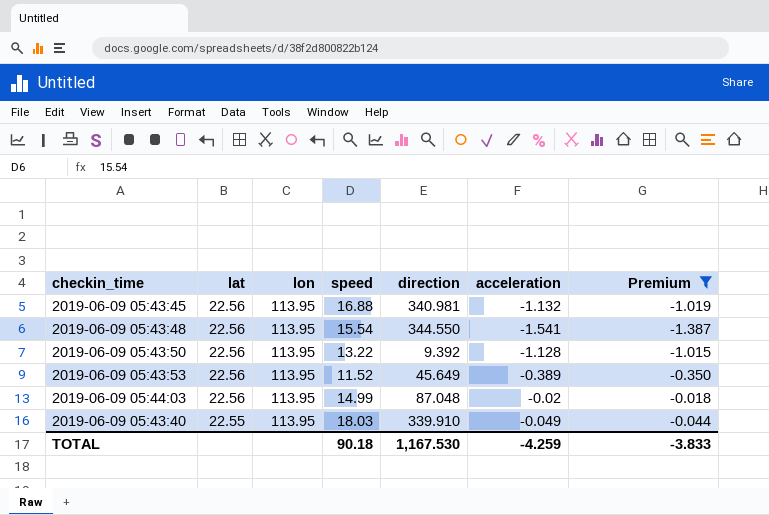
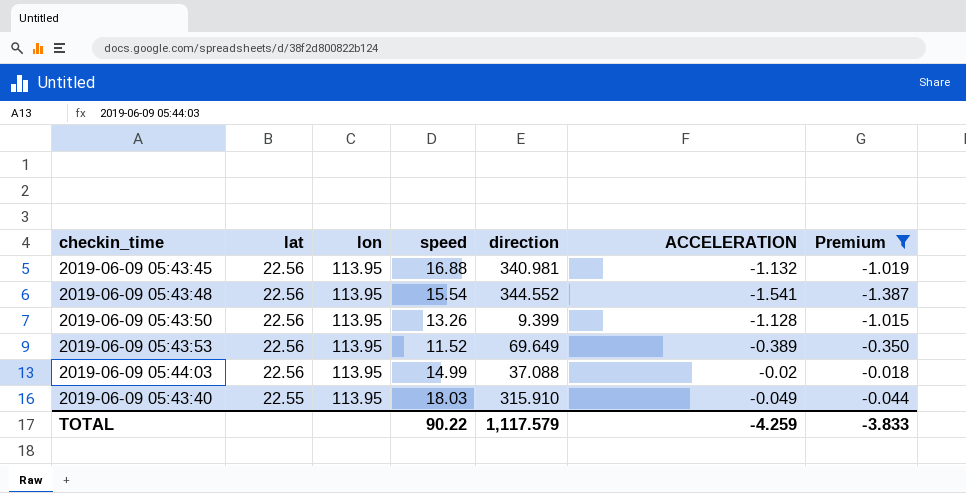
column name: acceleration -> ACCELERATION
2019-06-09 05:43:48 | direction: 344.550 -> 344.552
2019-06-09 05:43:50 | speed: 13.22 -> 13.26
2019-06-09 05:43:50 | direction: 9.392 -> 9.399
2019-06-09 05:43:53 | direction: 45.649 -> 69.649
2019-06-09 05:44:03 | direction: 87.048 -> 37.088
2019-06-09 05:43:40 | direction: 339.910 -> 315.910
TOTAL | speed: 90.18 -> 90.22
TOTAL | direction: 1,167.530 -> 1,117.579

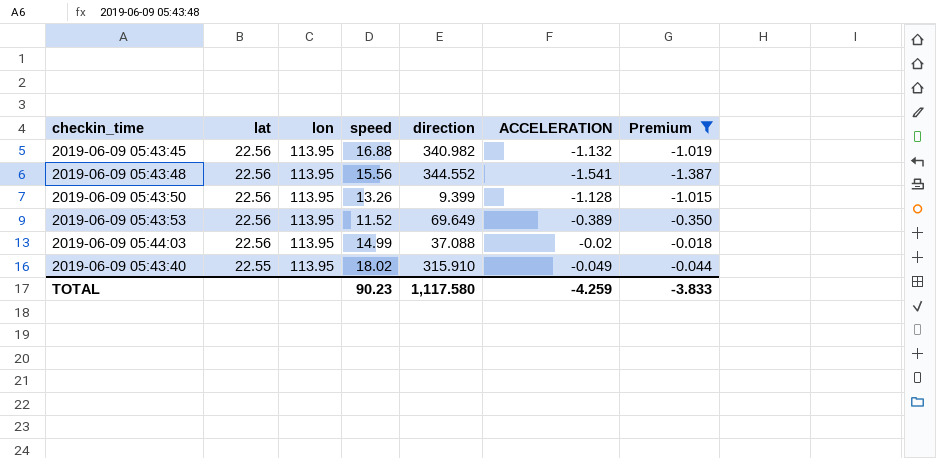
2019-06-09 05:43:45 | direction: 340.981 -> 340.982
2019-06-09 05:43:48 | speed: 15.54 -> 15.56
2019-06-09 05:43:40 | speed: 18.03 -> 18.02
TOTAL | speed: 90.22 -> 90.23
TOTAL | direction: 1,117.579 -> 1,117.580

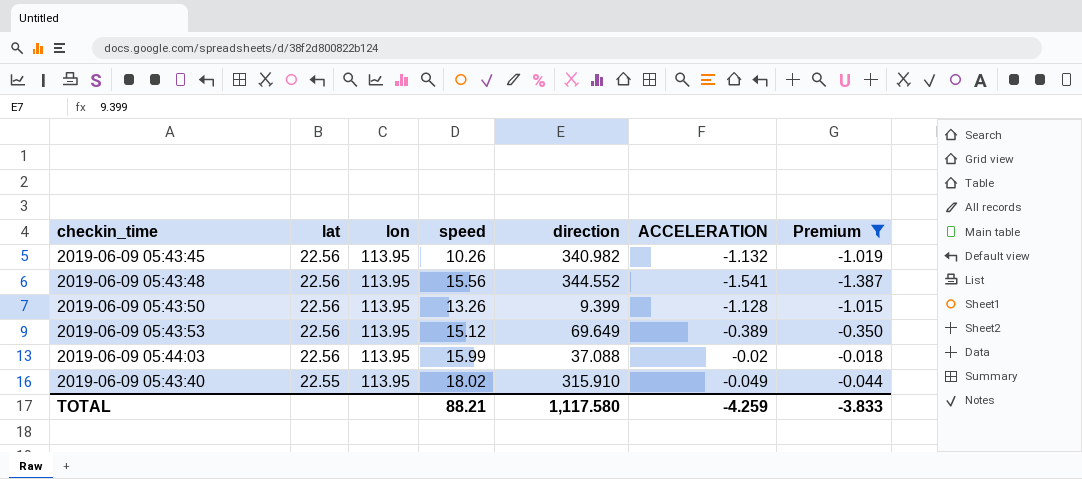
2019-06-09 05:43:45 | speed: 16.88 -> 10.26
2019-06-09 05:43:53 | speed: 11.52 -> 15.12
2019-06-09 05:44:03 | speed: 14.99 -> 15.99
TOTAL | speed: 90.23 -> 88.21

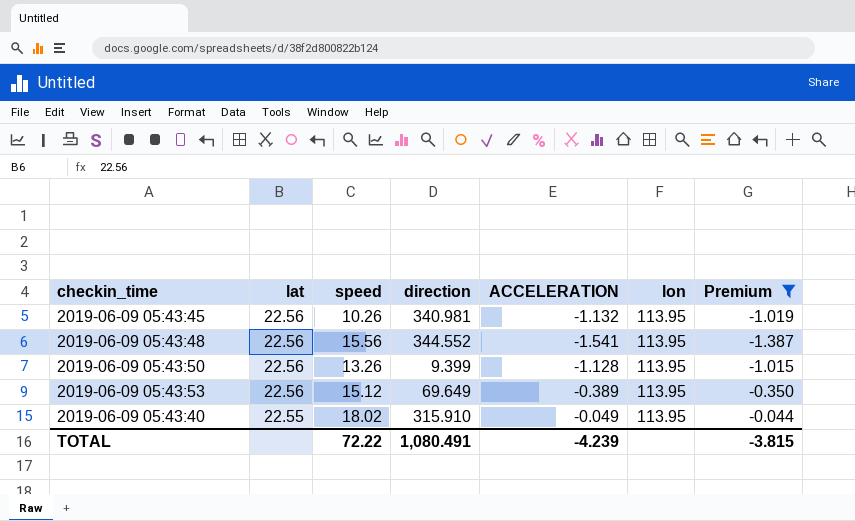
column lon | position: 3 -> 6
row 2019-06-09 05:44:03: 22.56 | 113.95 | 15.99 | 37.088 | -0.02 | -0.018 -> none
2019-06-09 05:43:45 | direction: 340.982 -> 340.981
TOTAL | speed: 88.21 -> 72.22
TOTAL | direction: 1,117.580 -> 1,080.491
TOTAL | ACCELERATION: -4.259 -> -4.239
TOTAL | Premium: -3.833 -> -3.815

